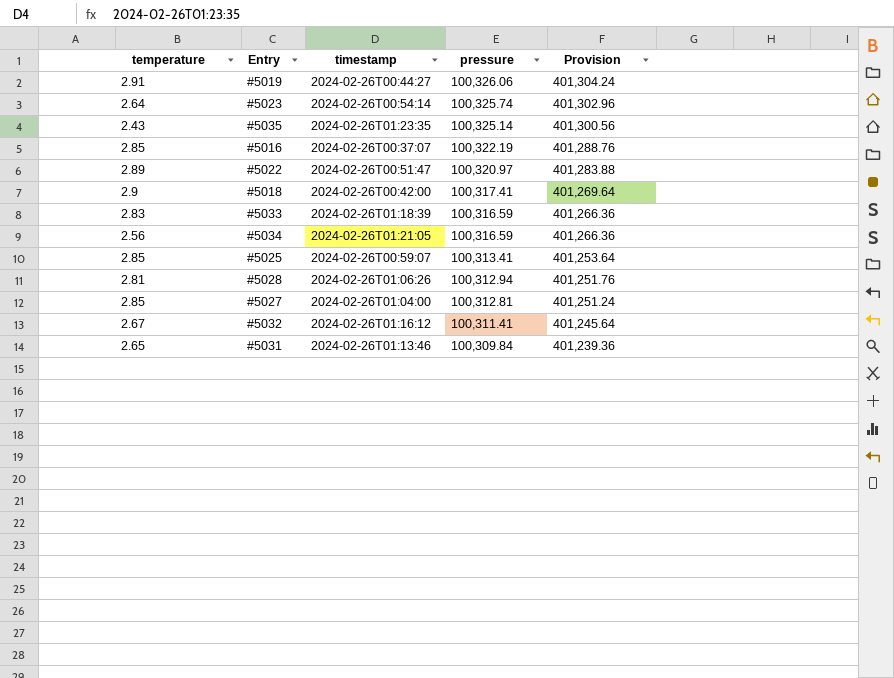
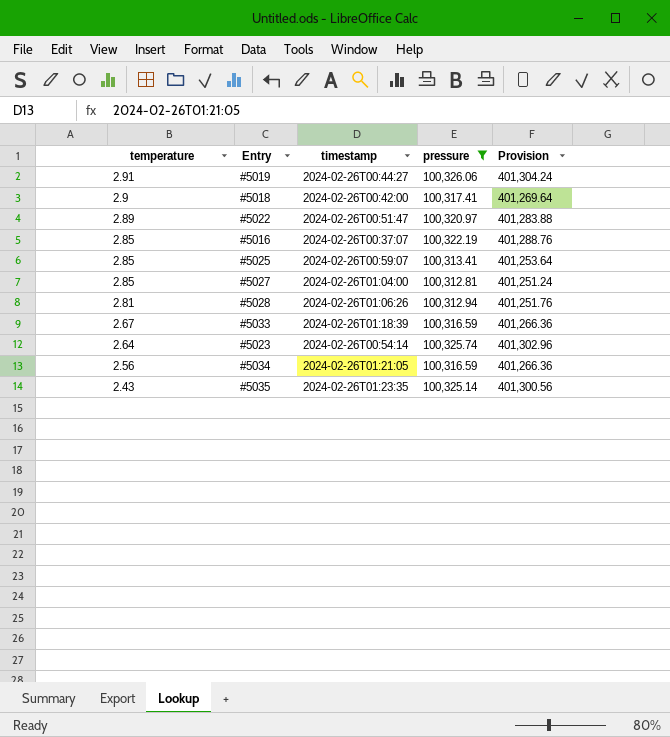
filter: none -> pressure >= 100,312.81
row order: pressure descending -> temperature descending
#5033 | temperature: 2.83 -> 2.67

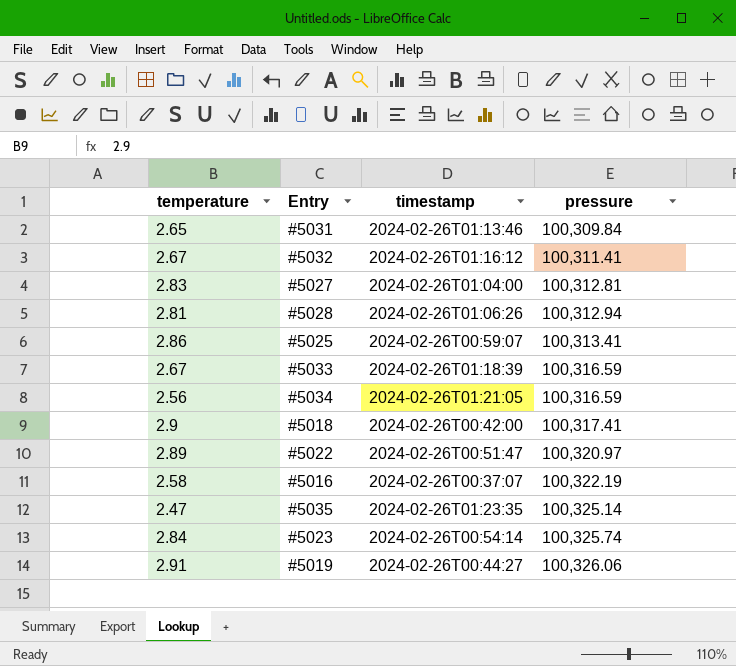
filter: pressure >= 100,312.81 -> none
row order: temperature descending -> pressure ascending
column Provision | formula: [pressure] * 4 -> none
#5027 | temperature: 2.85 -> 2.83
#5025 | temperature: 2.85 -> 2.86
#5016 | temperature: 2.85 -> 2.58
#5035 | temperature: 2.43 -> 2.47
#5023 | temperature: 2.64 -> 2.84

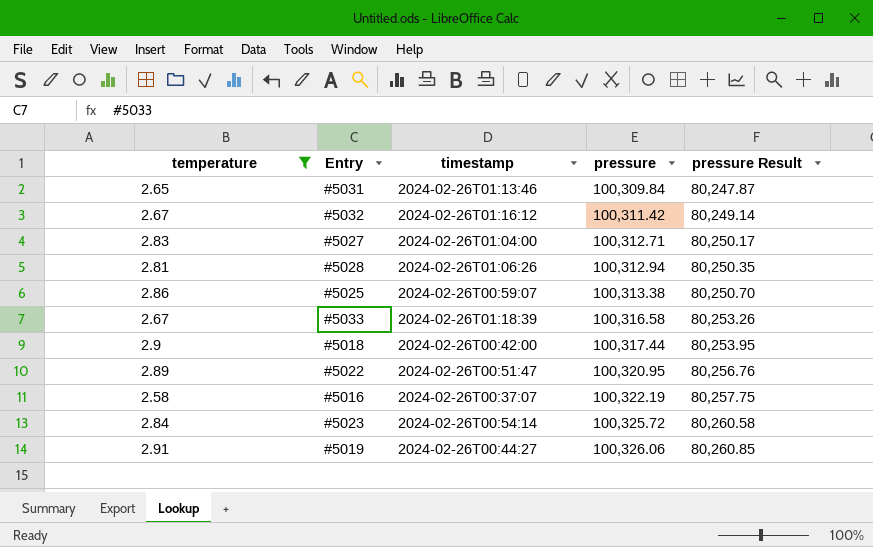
filter: none -> temperature >= 2.58
column pressure Result | formula: none -> [pressure] * 0.8
#5032 | pressure: 100,311.41 -> 100,311.42
#5027 | pressure: 100,312.81 -> 100,312.71
#5025 | pressure: 100,313.41 -> 100,313.38
#5033 | pressure: 100,316.59 -> 100,316.58
#5018 | pressure: 100,317.41 -> 100,317.44
#5022 | pressure: 100,320.97 -> 100,320.95
#5023 | pressure: 100,325.74 -> 100,325.72

